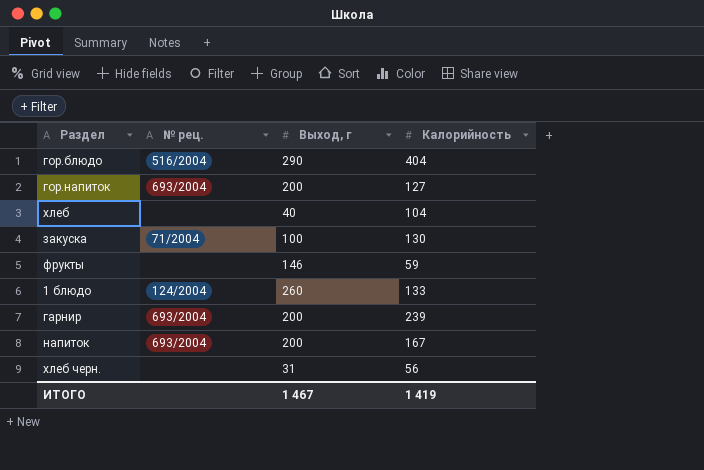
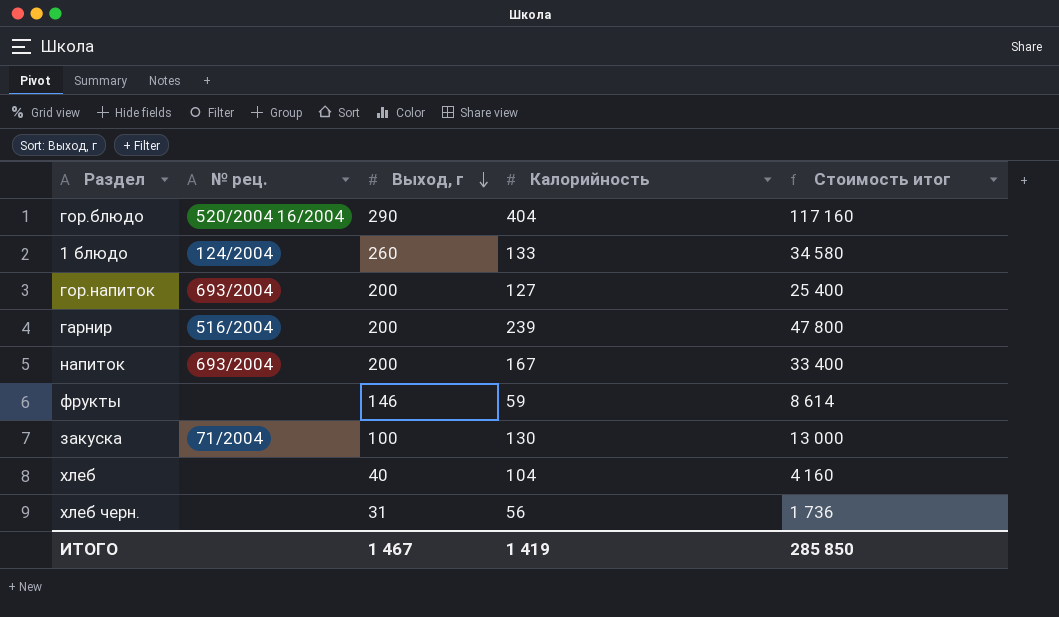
row order: none -> Выход, г descending
column Стоимость итог | formula: none -> [Выход, г] * [Калорийность]
гор.блюдо | № рец.: 516/2004 -> 520/2004 16/2004
гарнир | № рец.: 693/2004 -> 516/2004

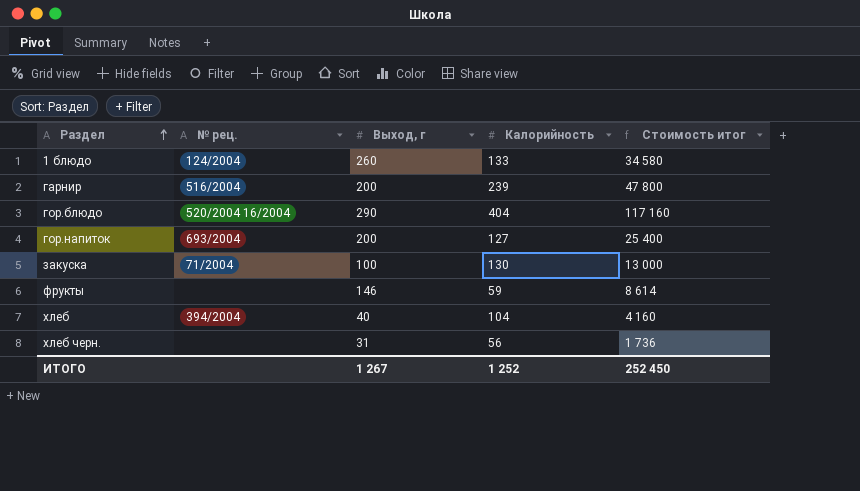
row order: Выход, г descending -> Раздел ascending
row напиток: 693/2004 | 200 | 167 | 33 400 -> none
хлеб | № рец.: none -> 394/2004
ИТОГО | Выход, г: 1 467 -> 1 267
ИТОГО | Калорийность: 1 419 -> 1 252
ИТОГО | Стоимость итог: 285 850 -> 252 450

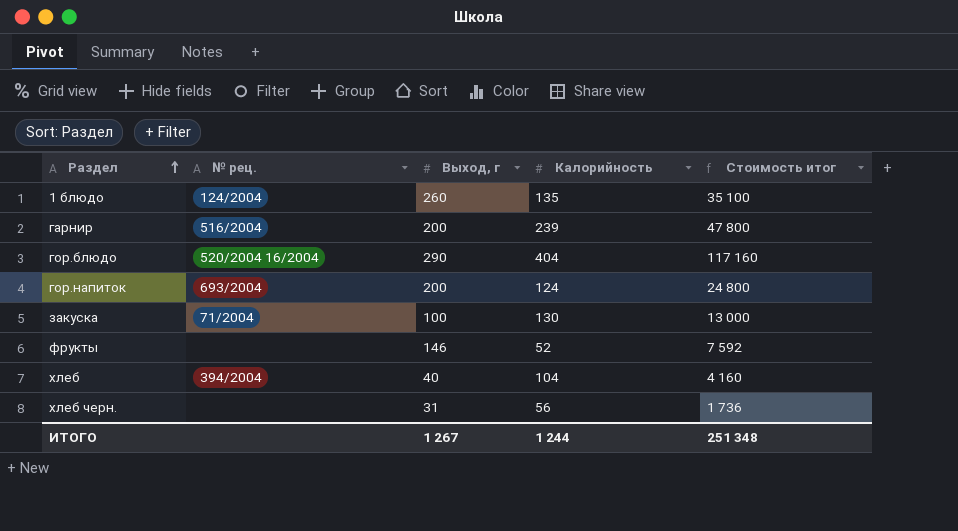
1 блюдо | Калорийность: 133 -> 135
1 блюдо | Стоимость итог: 34 580 -> 35 100
гор.напиток | Калорийность: 127 -> 124
гор.напиток | Стоимость итог: 25 400 -> 24 800
фрукты | Калорийность: 59 -> 52
фрукты | Стоимость итог: 8 614 -> 7 592
ИТОГО | Калорийность: 1 252 -> 1 244
ИТОГО | Стоимость итог: 252 450 -> 251 348

